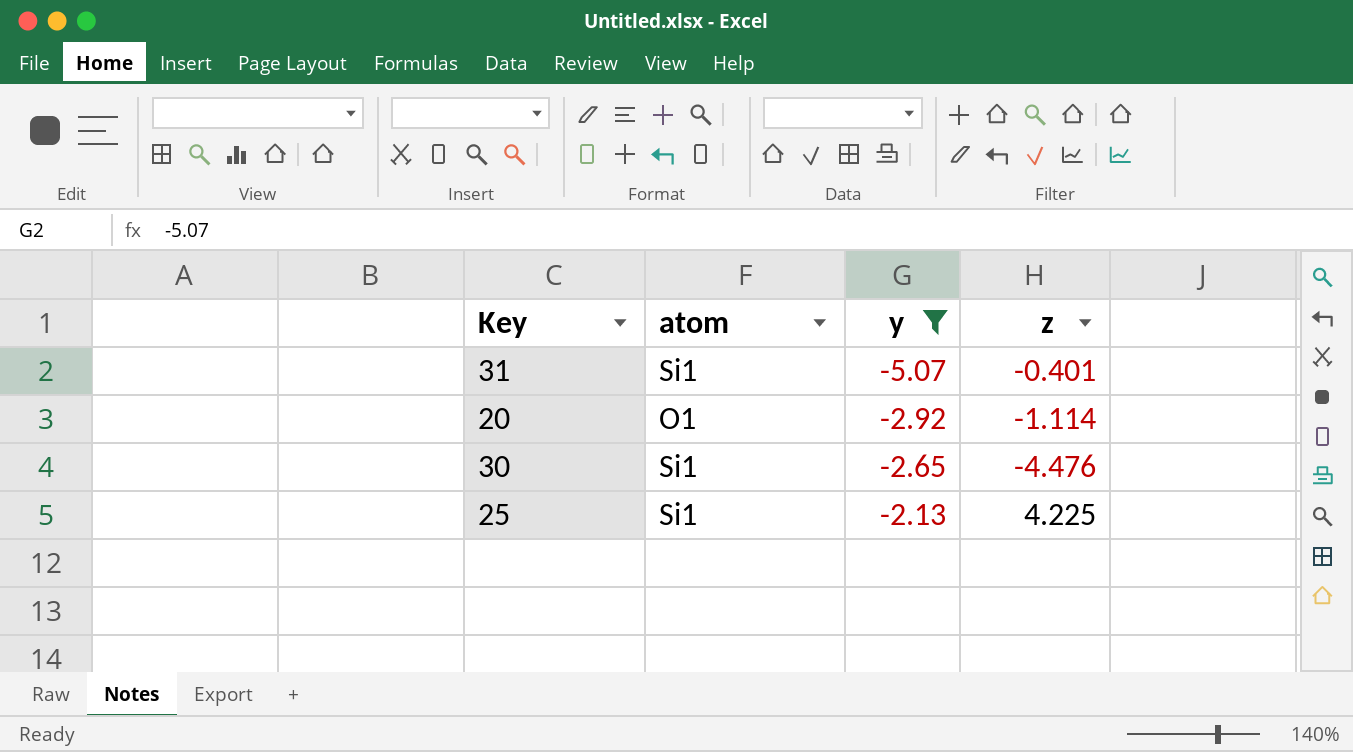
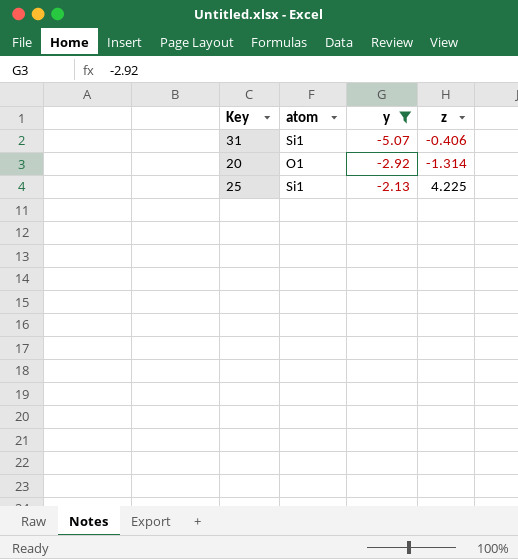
row 30: Si1 | -2.65 | -4.476 -> none
31 | z: -0.401 -> -0.406
20 | z: -1.114 -> -1.314

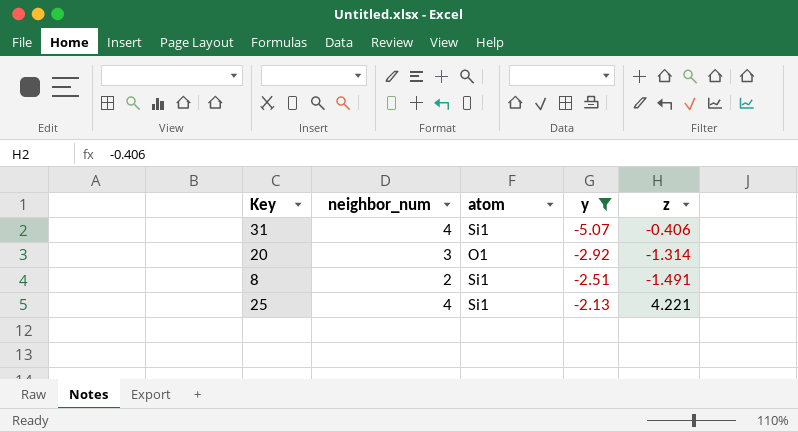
column neighbor_num | position: none -> 2
row 8: none -> 2 | Si1 | -2.51 | -1.491
25 | z: 4.225 -> 4.221

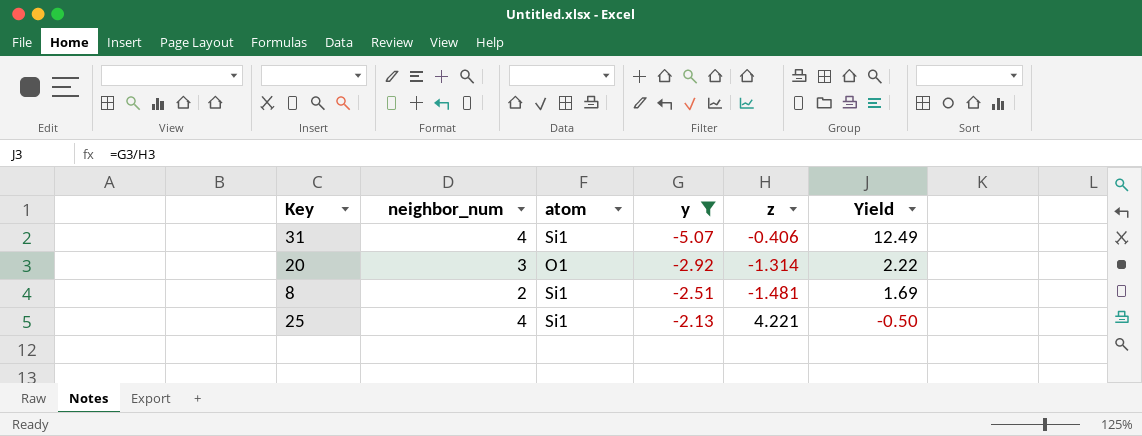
column Yield | formula: none -> [y] / [z]
8 | z: -1.491 -> -1.481

